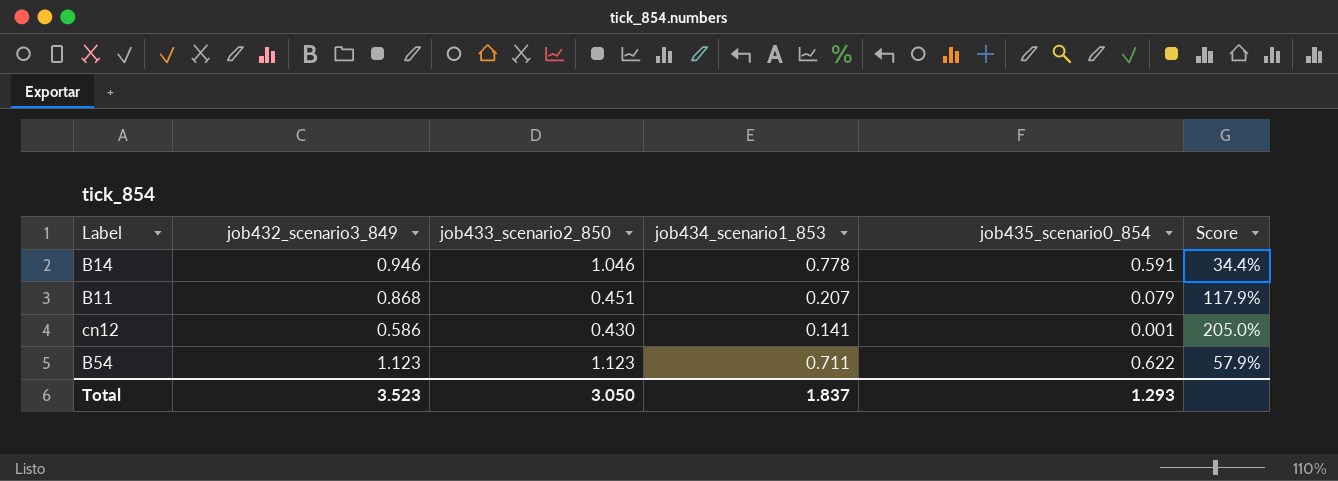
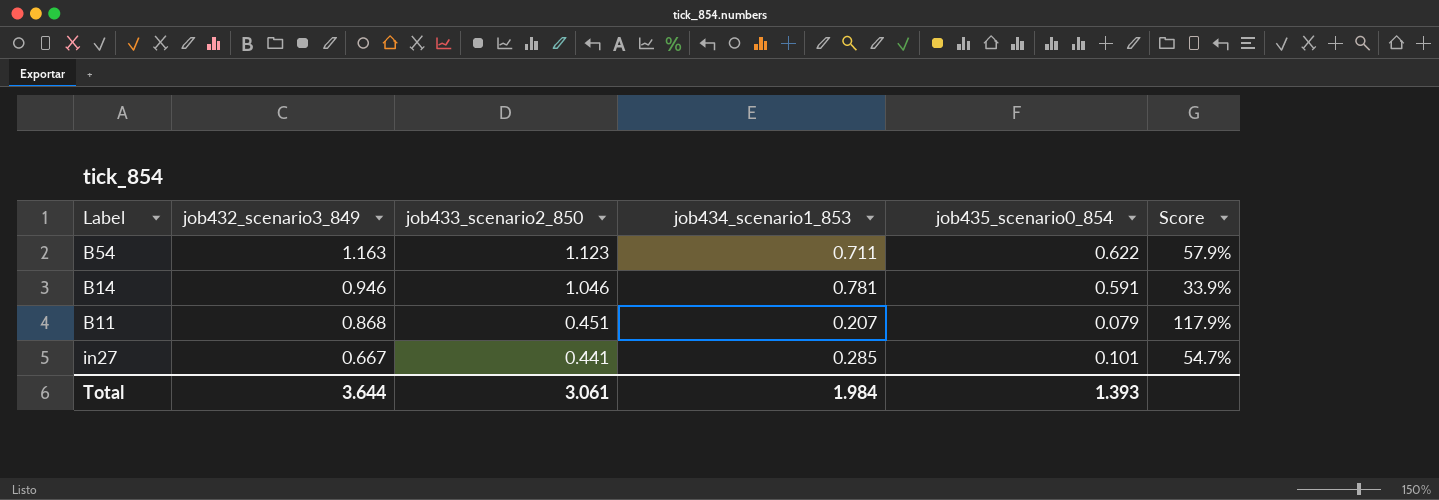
row order: none -> job432_scenario3_849 descending
row cn12: 0.586 | 0.430 | 0.141 | 0.001 | 205.0% -> none
B54 | job432_scenario3_849: 1.123 -> 1.163
B14 | job434_scenario1_853: 0.778 -> 0.781
B14 | Score: 34.4% -> 33.9%
row in27: none -> 0.667 | 0.441 | 0.285 | 0.101 | 54.7%
Total | job432_scenario3_849: 3.523 -> 3.644
Total | job433_scenario2_850: 3.050 -> 3.061
Total | job434_scenario1_853: 1.837 -> 1.984
Total | job435_scenario0_854: 1.293 -> 1.393

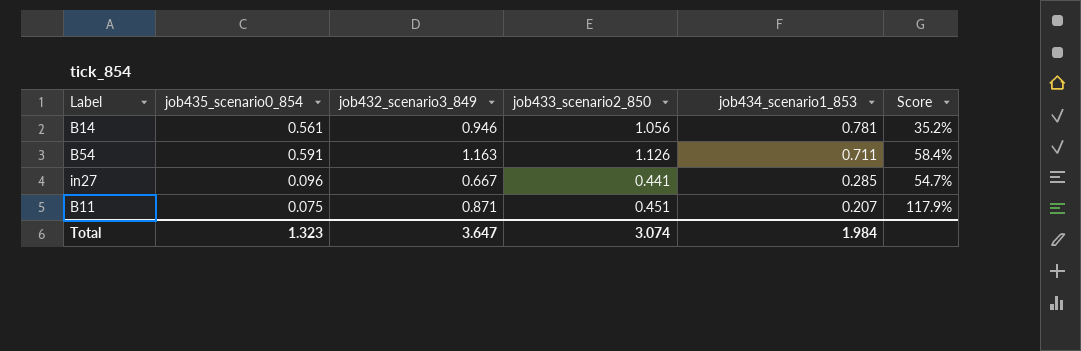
row order: job432_scenario3_849 descending -> job434_scenario1_853 descending
column job435_scenario0_854 | position: 5 -> 2
B14 | job435_scenario0_854: 0.591 -> 0.561
B14 | job433_scenario2_850: 1.046 -> 1.056
B14 | Score: 33.9% -> 35.2%
B54 | job435_scenario0_854: 0.622 -> 0.591
B54 | job433_scenario2_850: 1.123 -> 1.126
B54 | Score: 57.9% -> 58.4%
in27 | job435_scenario0_854: 0.101 -> 0.096
B11 | job435_scenario0_854: 0.079 -> 0.075
B11 | job432_scenario3_849: 0.868 -> 0.871
Total | job435_scenario0_854: 1.393 -> 1.323
Total | job432_scenario3_849: 3.644 -> 3.647
Total | job433_scenario2_850: 3.061 -> 3.074

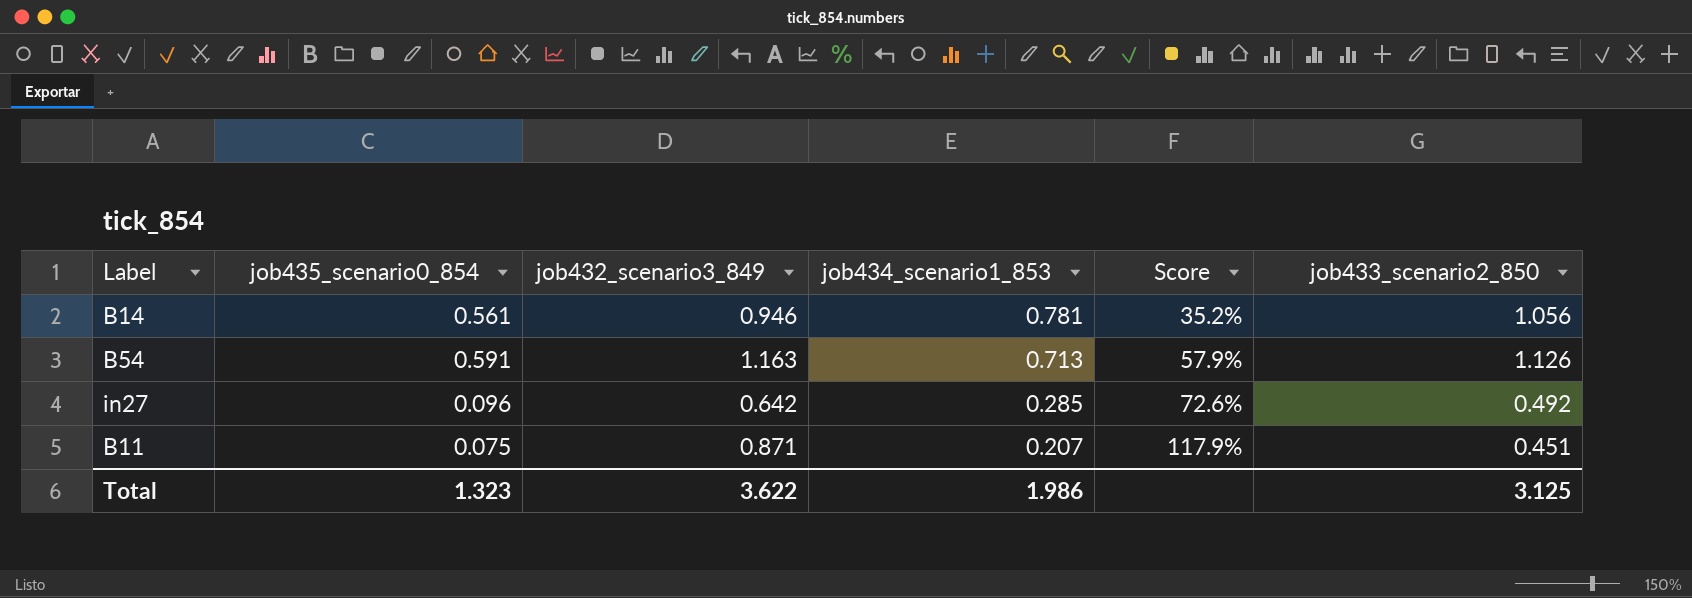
column job433_scenario2_850 | position: 4 -> 6
B54 | job434_scenario1_853: 0.711 -> 0.713
B54 | Score: 58.4% -> 57.9%
in27 | job432_scenario3_849: 0.667 -> 0.642
in27 | Score: 54.7% -> 72.6%
in27 | job433_scenario2_850: 0.441 -> 0.492
Total | job432_scenario3_849: 3.647 -> 3.622
Total | job434_scenario1_853: 1.984 -> 1.986
Total | job433_scenario2_850: 3.074 -> 3.125

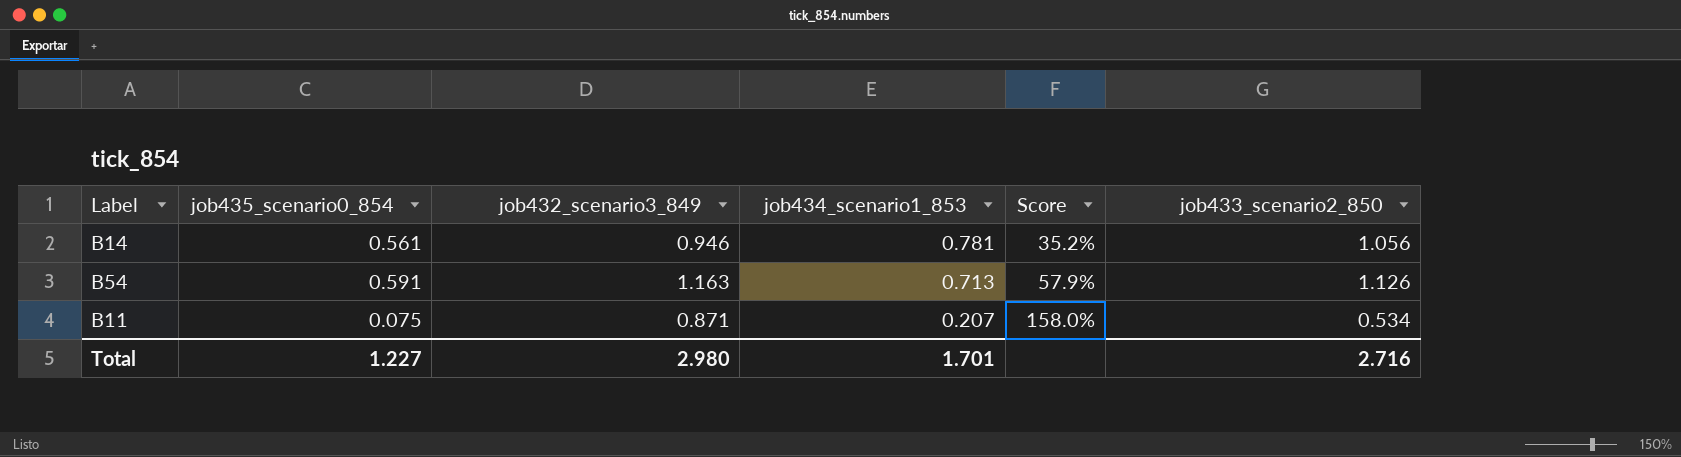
row in27: 0.096 | 0.642 | 0.285 | 72.6% | 0.492 -> none
B11 | Score: 117.9% -> 158.0%
B11 | job433_scenario2_850: 0.451 -> 0.534
Total | job435_scenario0_854: 1.323 -> 1.227
Total | job432_scenario3_849: 3.622 -> 2.980
Total | job434_scenario1_853: 1.986 -> 1.701
Total | job433_scenario2_850: 3.125 -> 2.716

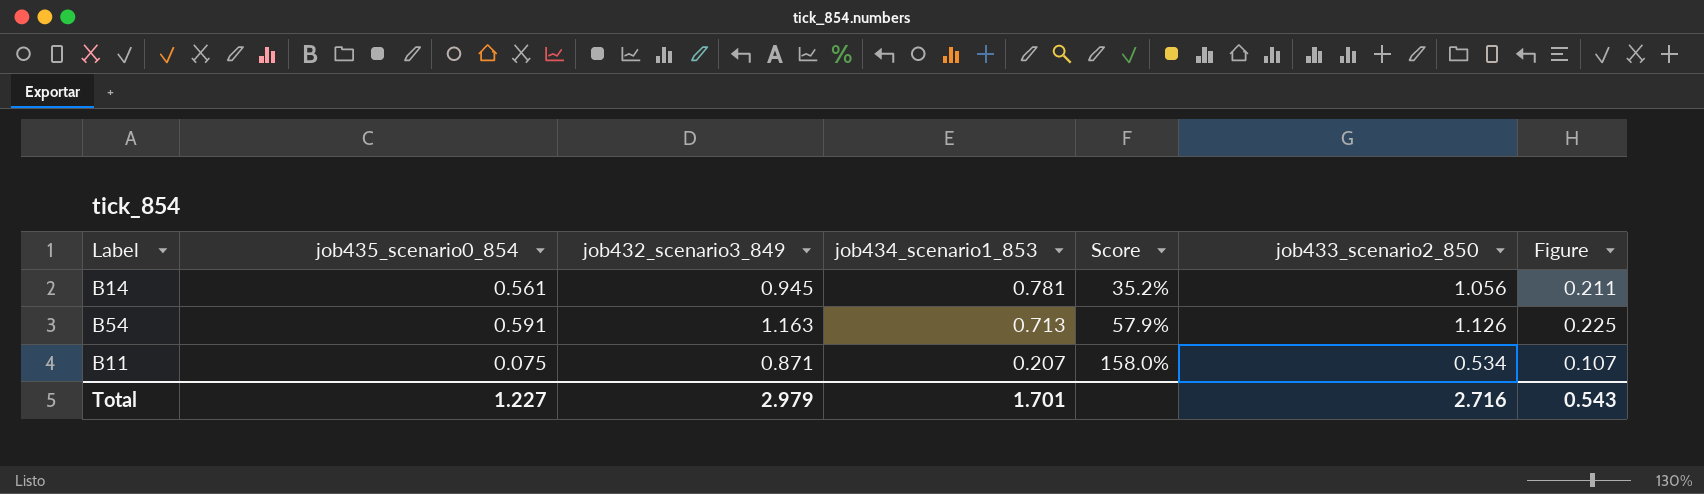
column Figure | formula: none -> [job433_scenario2_850] * 0.2
B14 | job432_scenario3_849: 0.946 -> 0.945
Total | job432_scenario3_849: 2.980 -> 2.979

